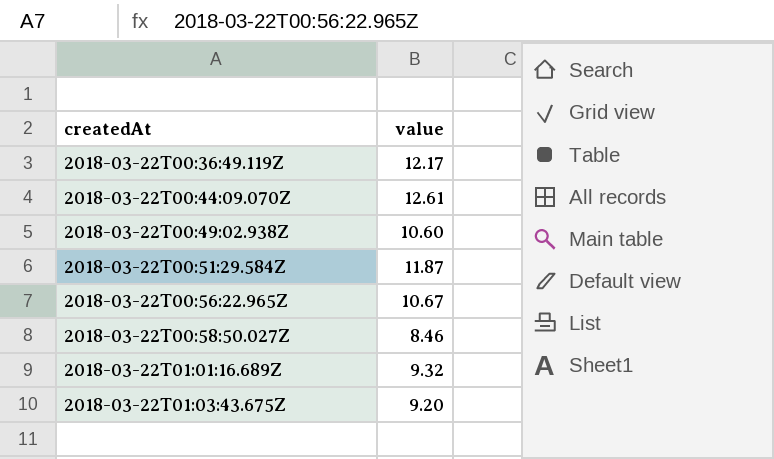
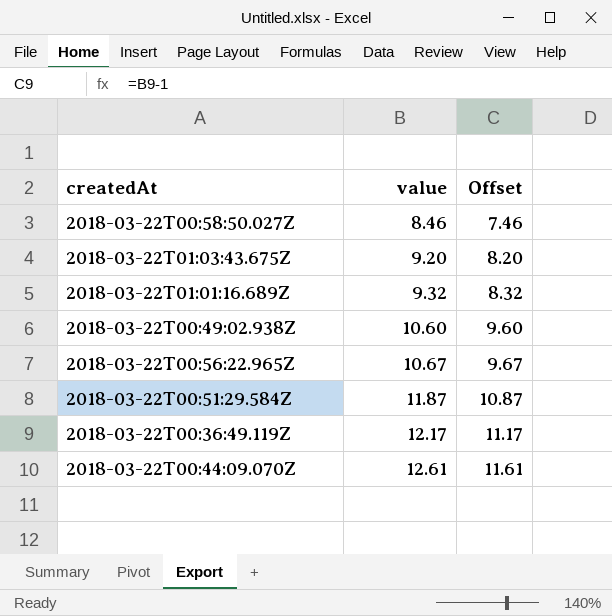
row order: createdAt ascending -> value ascending
column Offset | formula: none -> [value] - 1

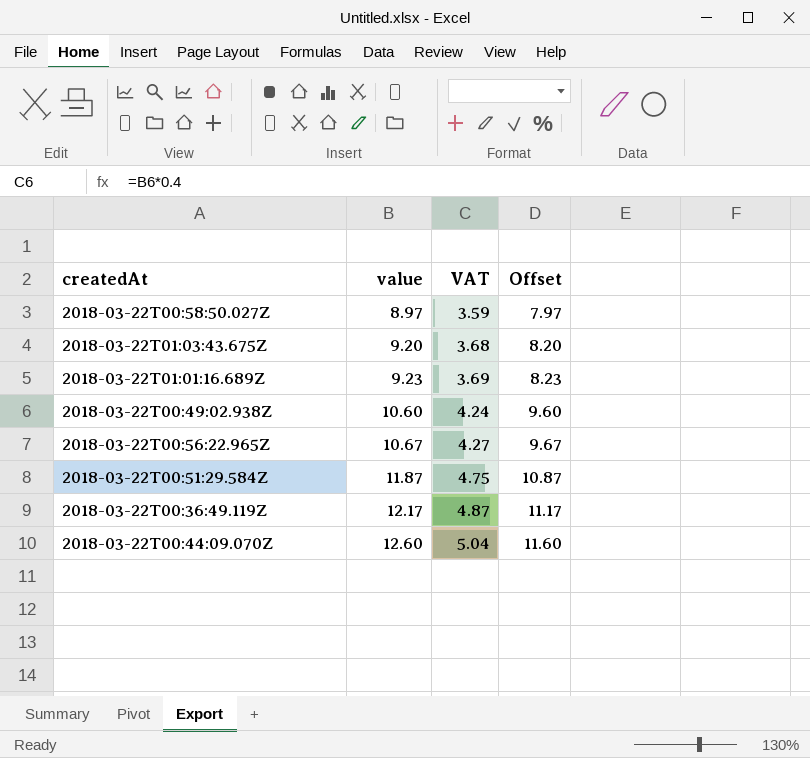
column VAT | formula: none -> [value] * 0.4
2018-03-22T00:58:50.027Z | value: 8.46 -> 8.97
2018-03-22T00:58:50.027Z | Offset: 7.46 -> 7.97
2018-03-22T01:01:16.689Z | value: 9.32 -> 9.23
2018-03-22T01:01:16.689Z | Offset: 8.32 -> 8.23
2018-03-22T00:44:09.070Z | value: 12.61 -> 12.60
2018-03-22T00:44:09.070Z | Offset: 11.61 -> 11.60

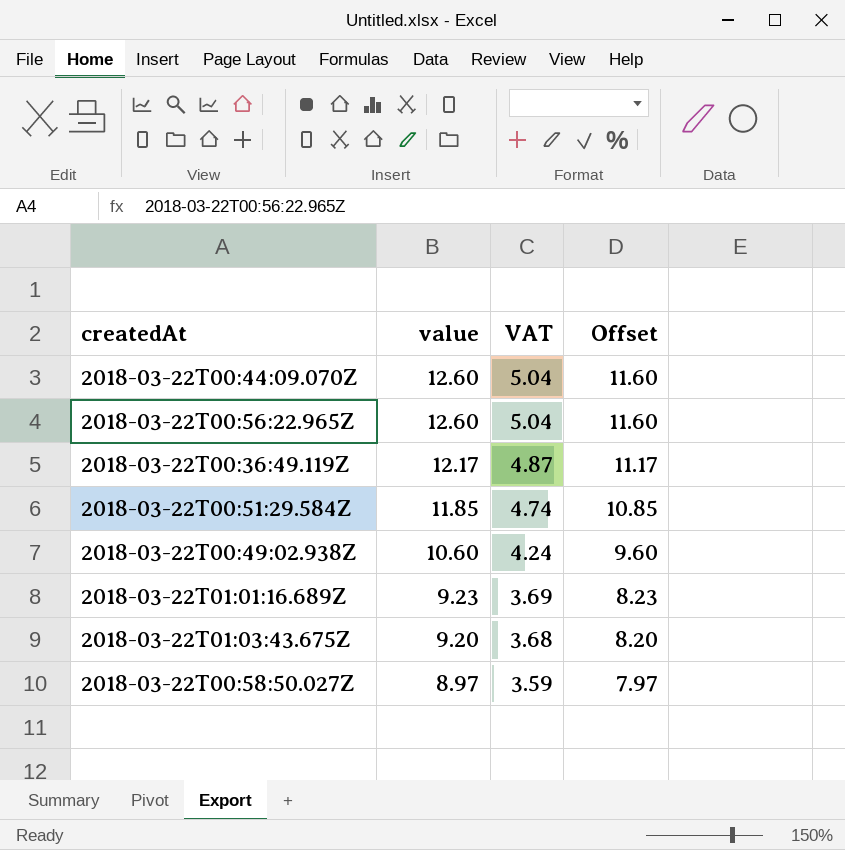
row order: value ascending -> value descending
2018-03-22T00:56:22.965Z | value: 10.67 -> 12.60
2018-03-22T00:56:22.965Z | VAT: 4.27 -> 5.04
2018-03-22T00:56:22.965Z | Offset: 9.67 -> 11.60
2018-03-22T00:51:29.584Z | value: 11.87 -> 11.85
2018-03-22T00:51:29.584Z | VAT: 4.75 -> 4.74
2018-03-22T00:51:29.584Z | Offset: 10.87 -> 10.85

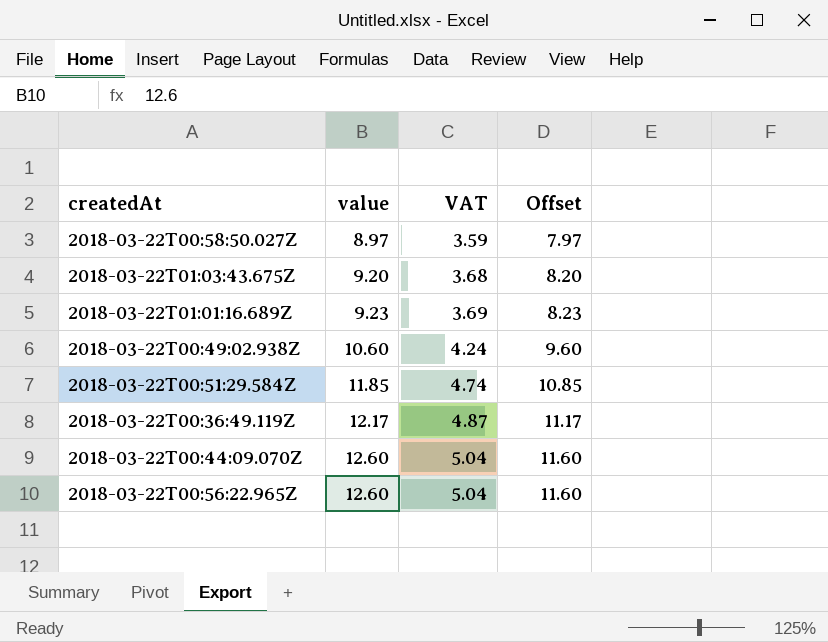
row order: value descending -> value ascending

